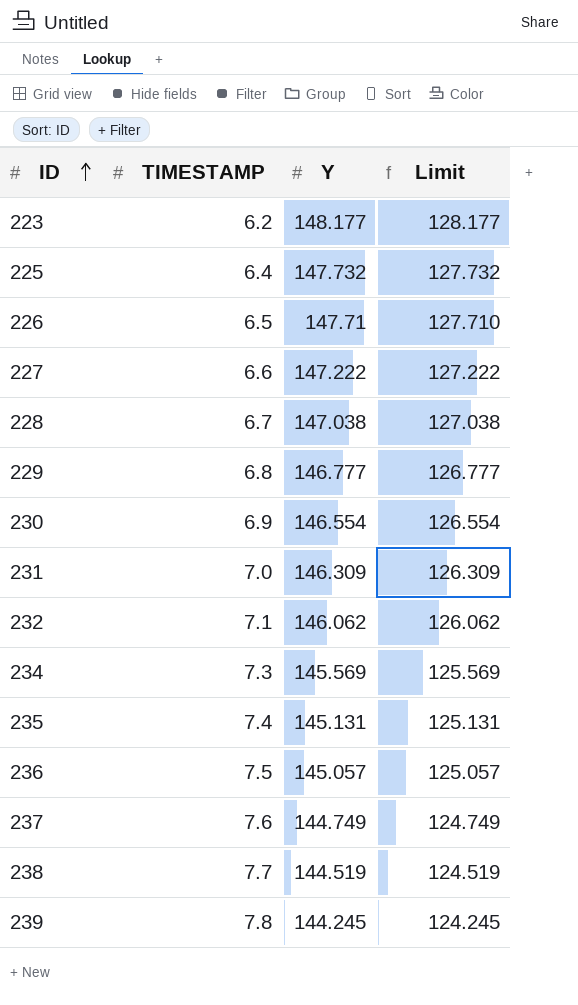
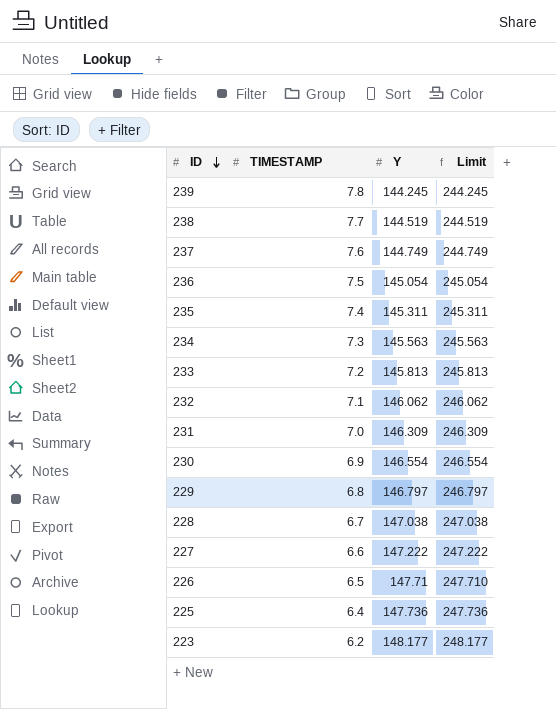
row order: ID ascending -> ID descending
column Limit | formula: [Y] - 20 -> [Y] + 100
236 | Y: 145.057 -> 145.054
235 | Y: 145.131 -> 145.311
234 | Y: 145.569 -> 145.563
row 233: none -> 7.2 | 145.813 | 245.813
229 | Y: 146.777 -> 146.797
225 | Y: 147.732 -> 147.736

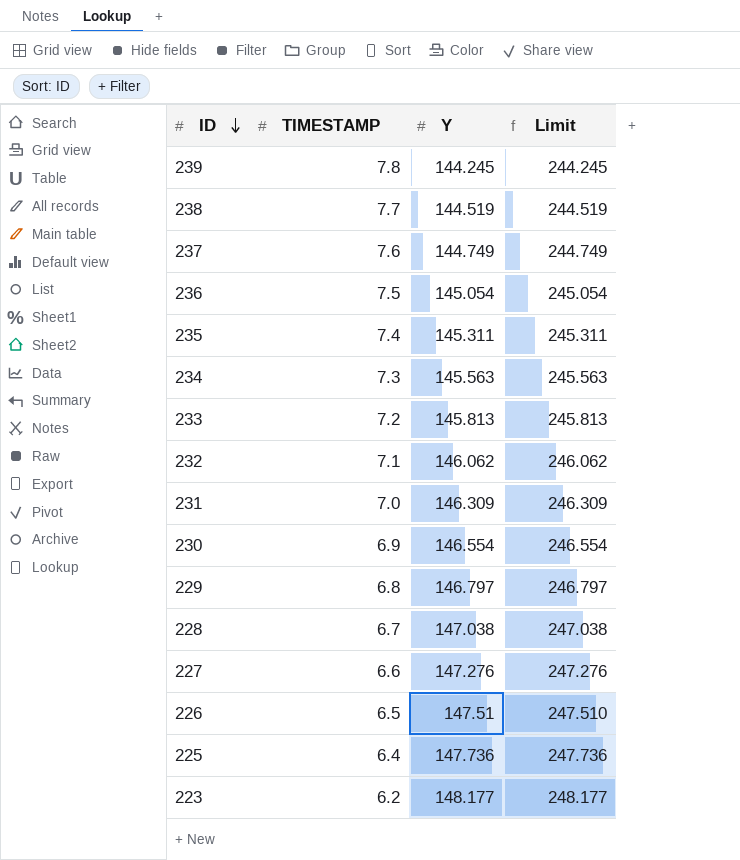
227 | Y: 147.222 -> 147.276
227 | Limit: 247.222 -> 247.276
226 | Y: 147.71 -> 147.51
226 | Limit: 247.710 -> 247.510

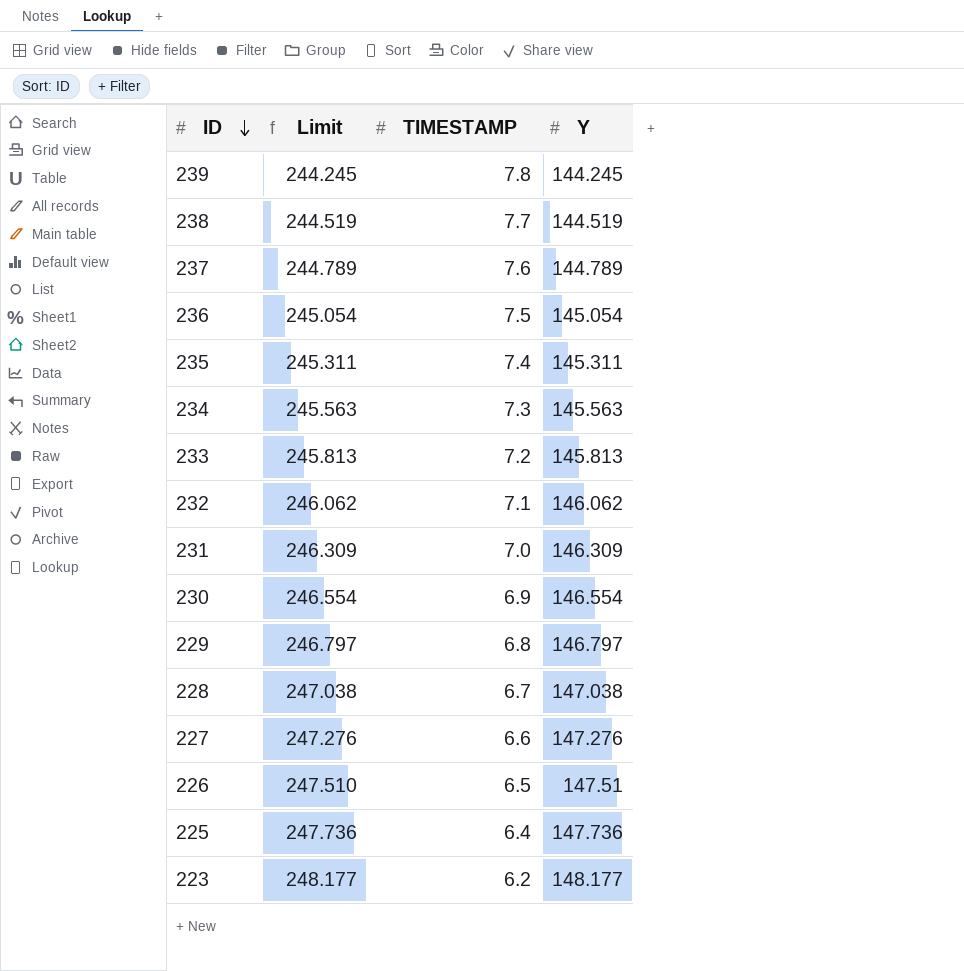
column Limit | position: 4 -> 2
237 | Limit: 244.749 -> 244.789
237 | Y: 144.749 -> 144.789

